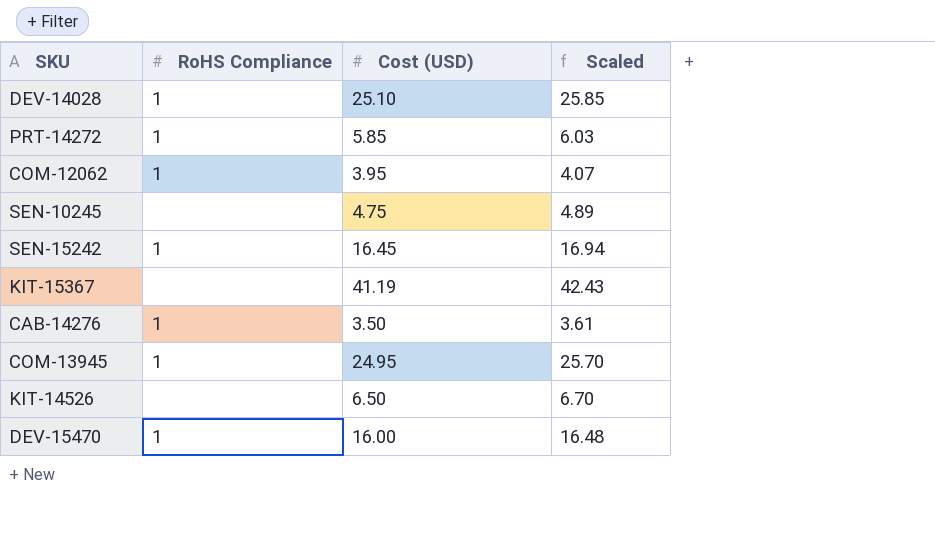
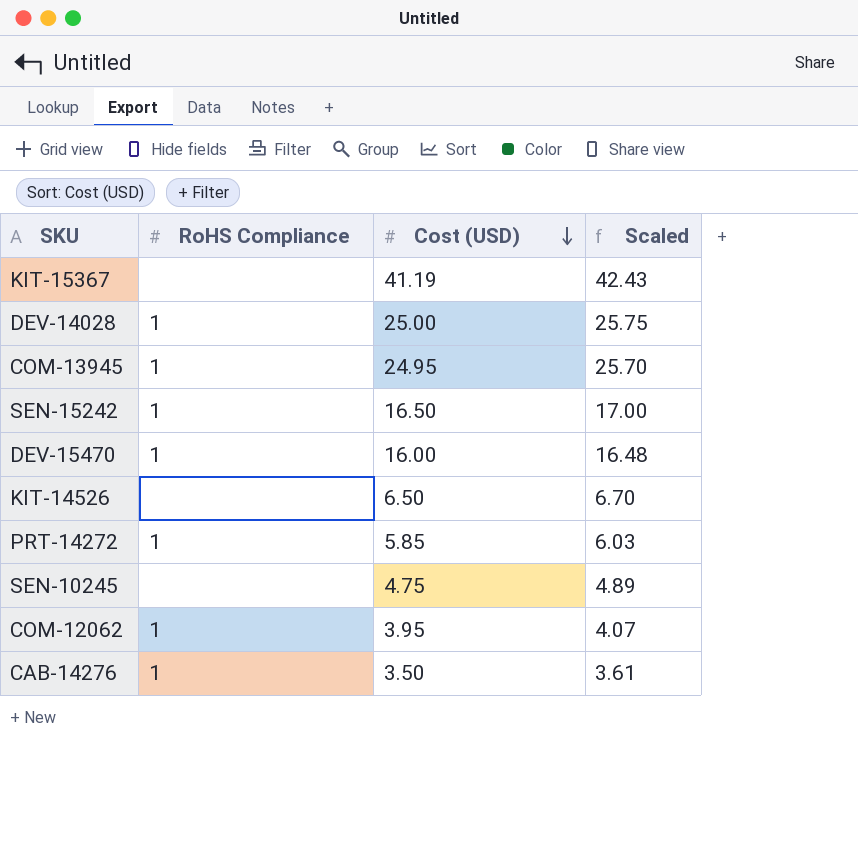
row order: none -> Cost (USD) descending
DEV-14028 | Cost (USD): 25.10 -> 25.00
DEV-14028 | Scaled: 25.85 -> 25.75
SEN-15242 | Cost (USD): 16.45 -> 16.50
SEN-15242 | Scaled: 16.94 -> 17.00

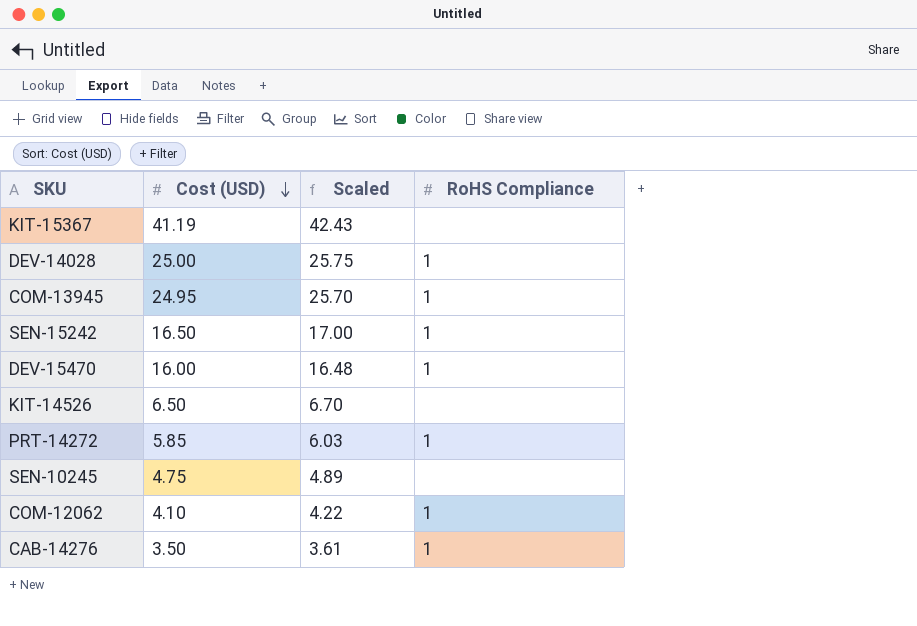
column RoHS Compliance | position: 2 -> 4
COM-12062 | Cost (USD): 3.95 -> 4.10
COM-12062 | Scaled: 4.07 -> 4.22

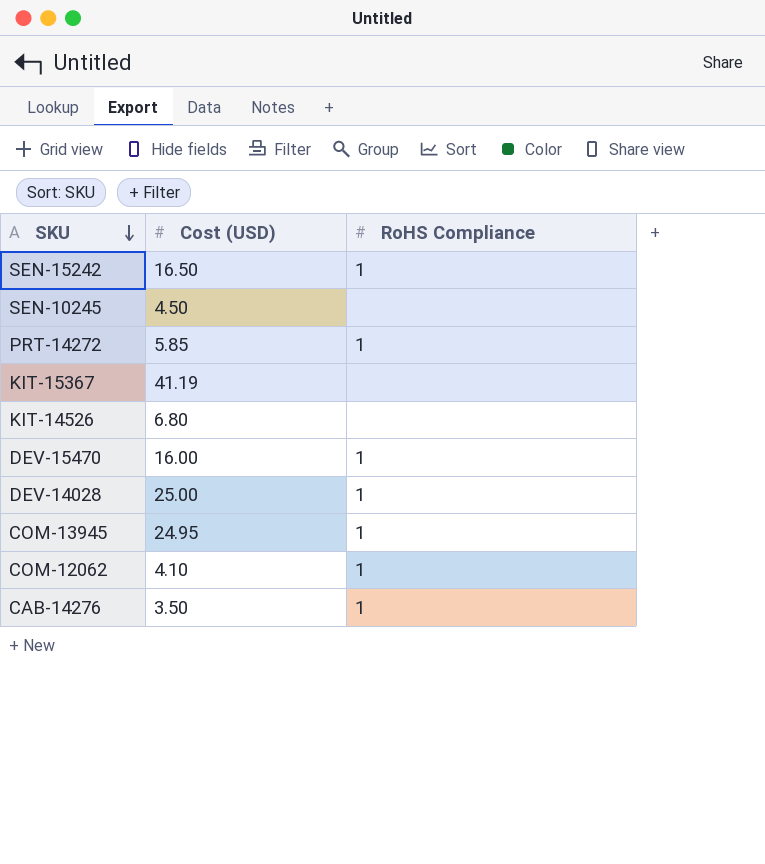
row order: Cost (USD) descending -> SKU descending
column Scaled | formula: [Cost (USD)] * 1.03 -> none
SEN-10245 | Cost (USD): 4.75 -> 4.50
KIT-14526 | Cost (USD): 6.50 -> 6.80

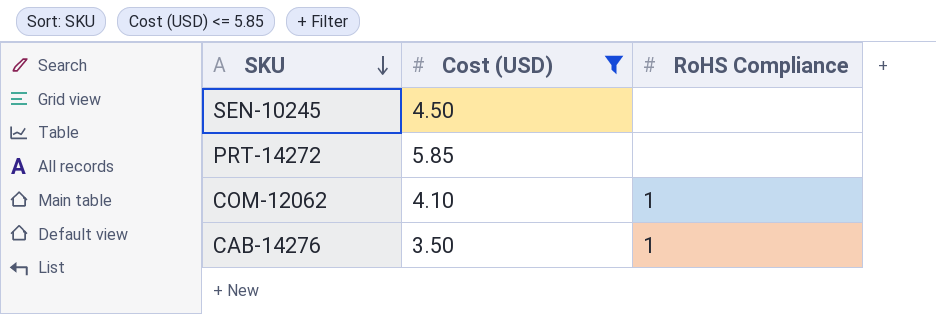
filter: none -> Cost (USD) <= 5.85
PRT-14272 | RoHS Compliance: 1 -> none

